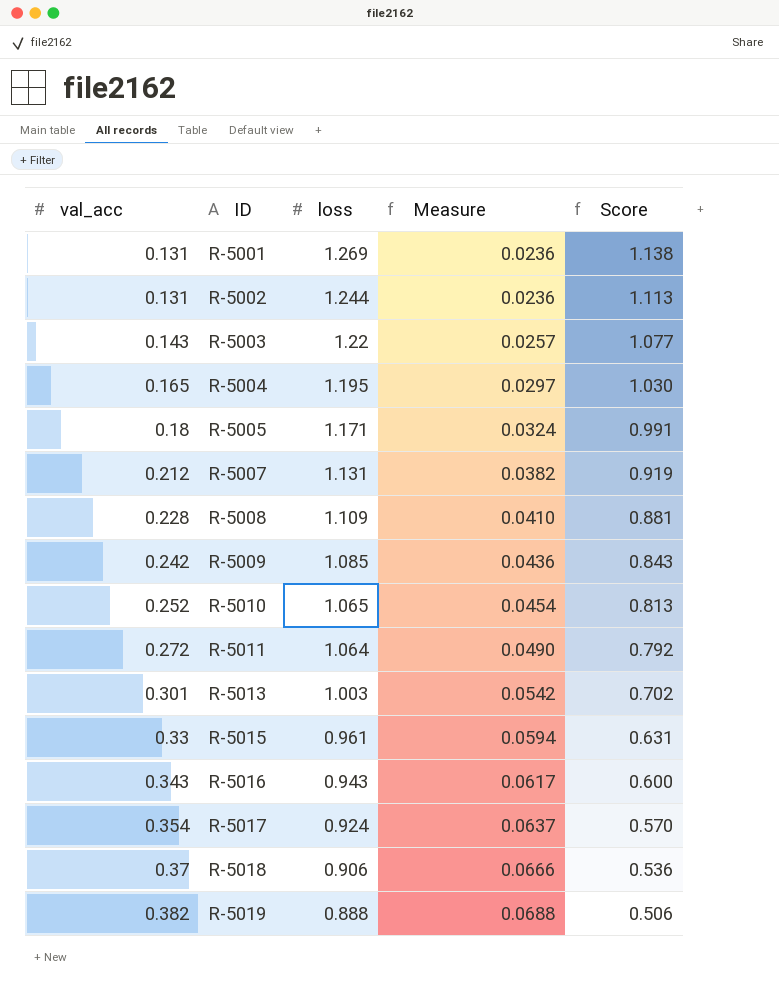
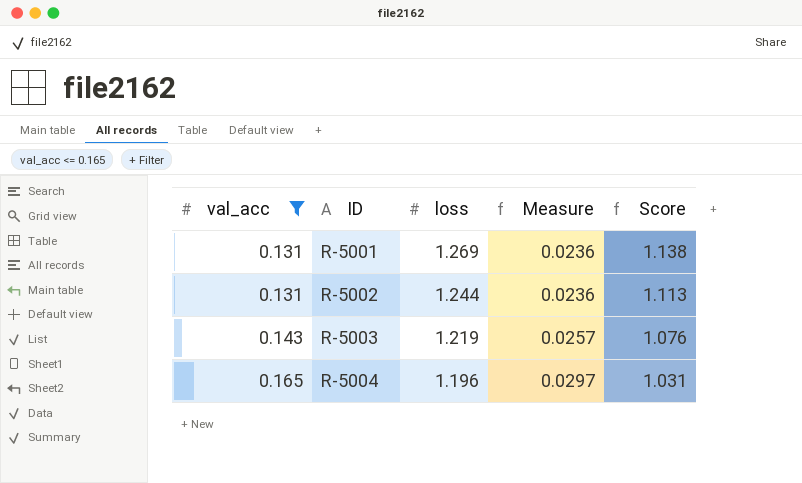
filter: none -> val_acc <= 0.165
R-5003 | loss: 1.22 -> 1.219
R-5003 | Score: 1.077 -> 1.076
R-5004 | loss: 1.195 -> 1.196
R-5004 | Score: 1.030 -> 1.031

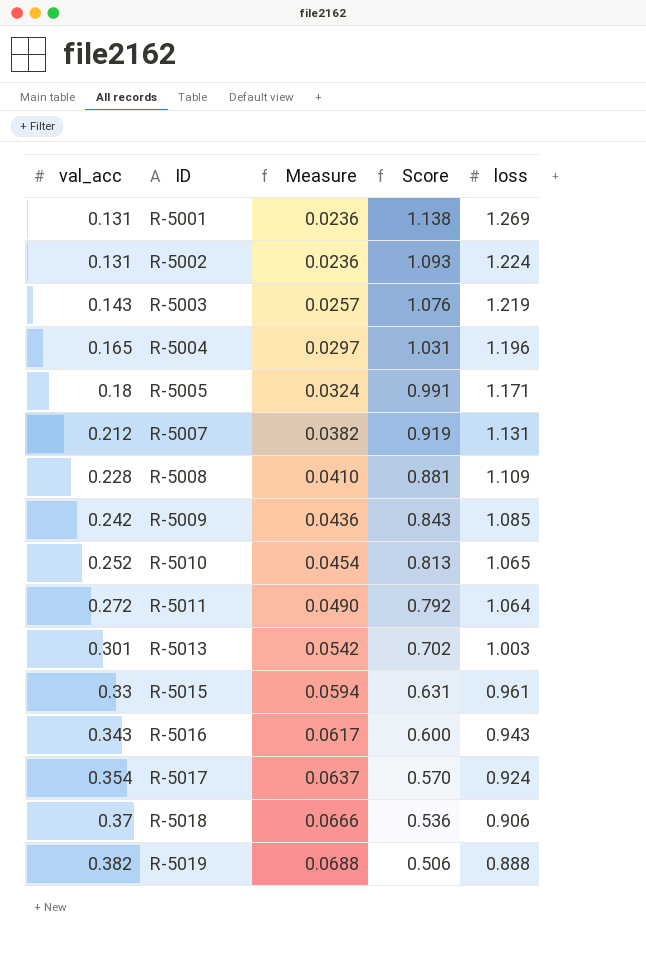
filter: val_acc <= 0.165 -> none
column loss | position: 3 -> 5
R-5002 | Score: 1.113 -> 1.093
R-5002 | loss: 1.244 -> 1.224

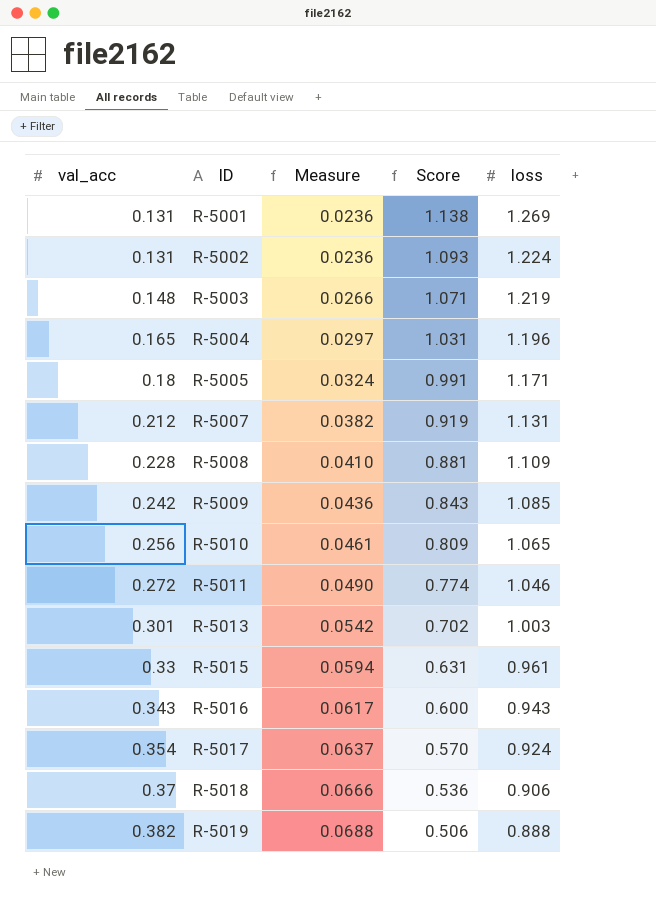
R-5003 | val_acc: 0.143 -> 0.148
R-5003 | Measure: 0.0257 -> 0.0266
R-5003 | Score: 1.076 -> 1.071
R-5010 | val_acc: 0.252 -> 0.256
R-5010 | Measure: 0.0454 -> 0.0461
R-5010 | Score: 0.813 -> 0.809
R-5011 | Score: 0.792 -> 0.774
R-5011 | loss: 1.064 -> 1.046

